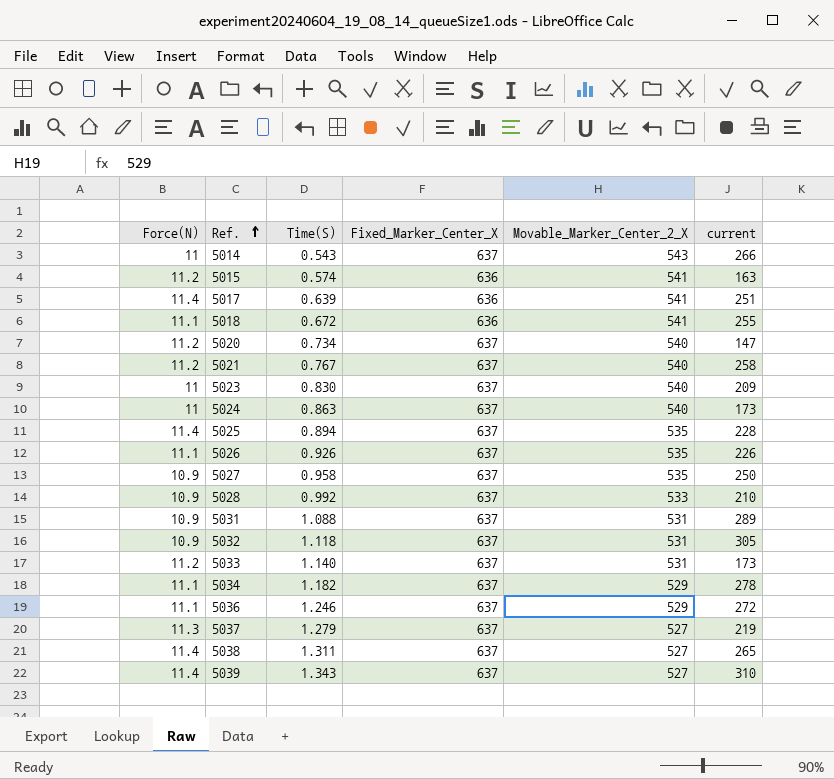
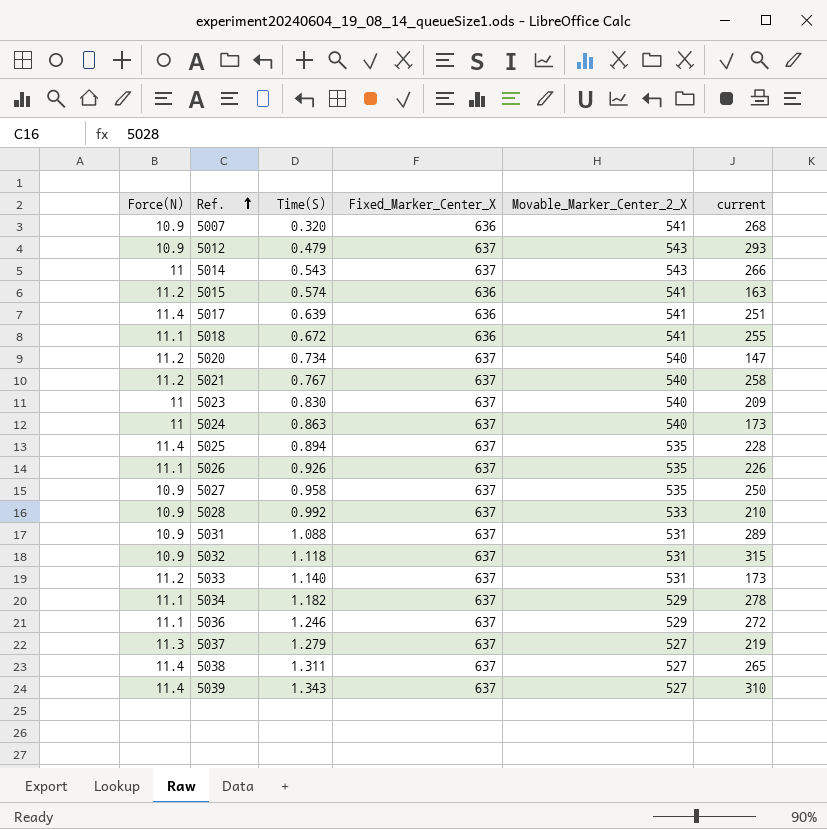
row 5007: none -> 10.9 | 0.320 | 636 | 541 | 268
row 5012: none -> 10.9 | 0.479 | 637 | 543 | 293
5032 | current: 305 -> 315

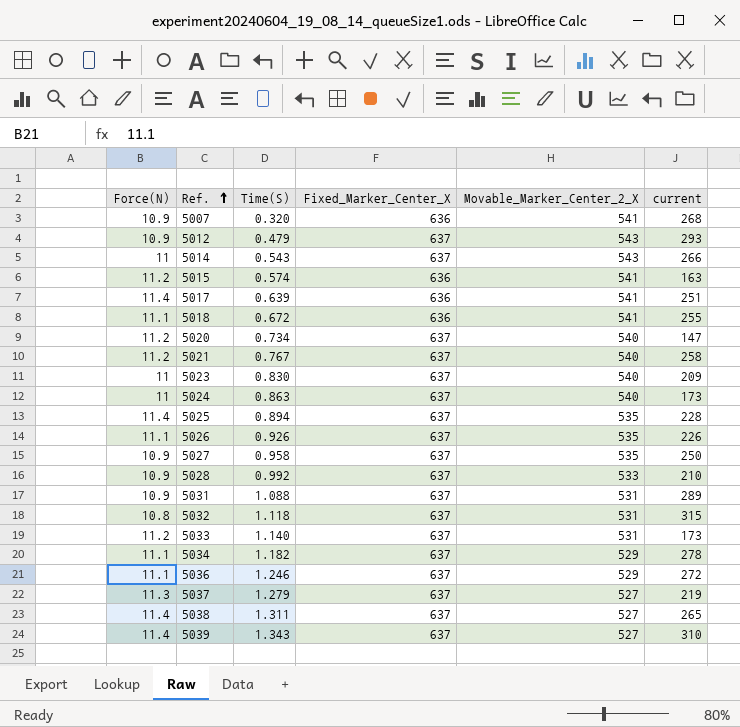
5032 | Force(N): 10.9 -> 10.8

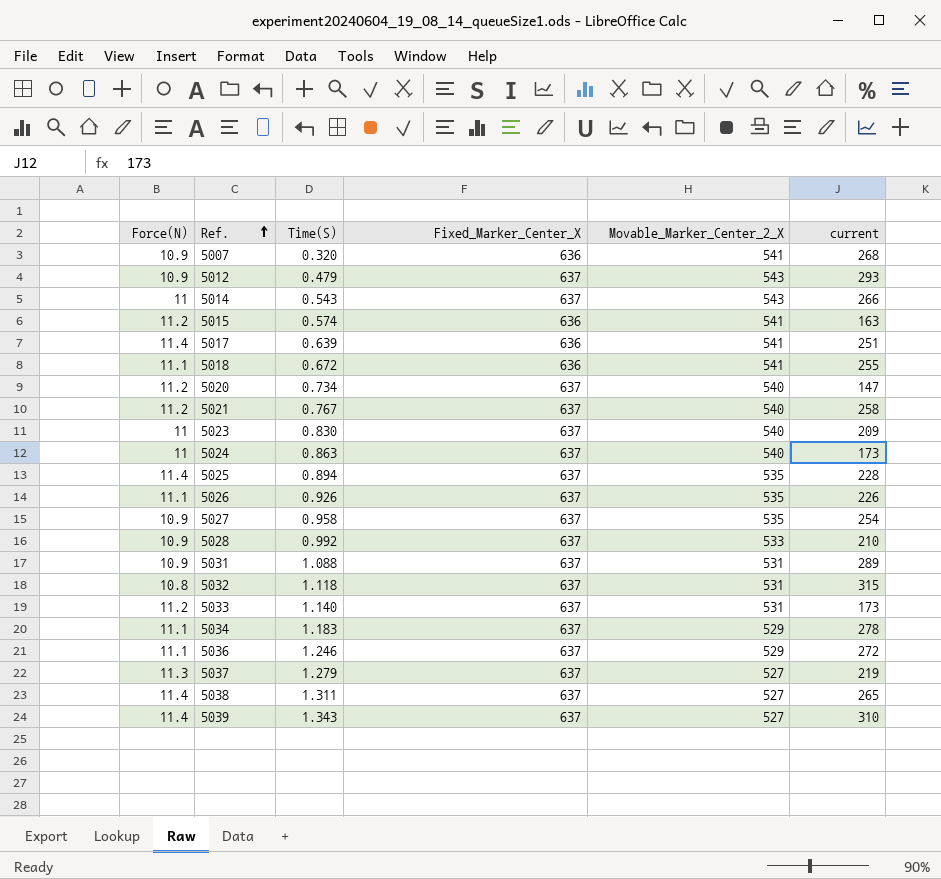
5027 | current: 250 -> 254
5034 | Time(S): 1.182 -> 1.183

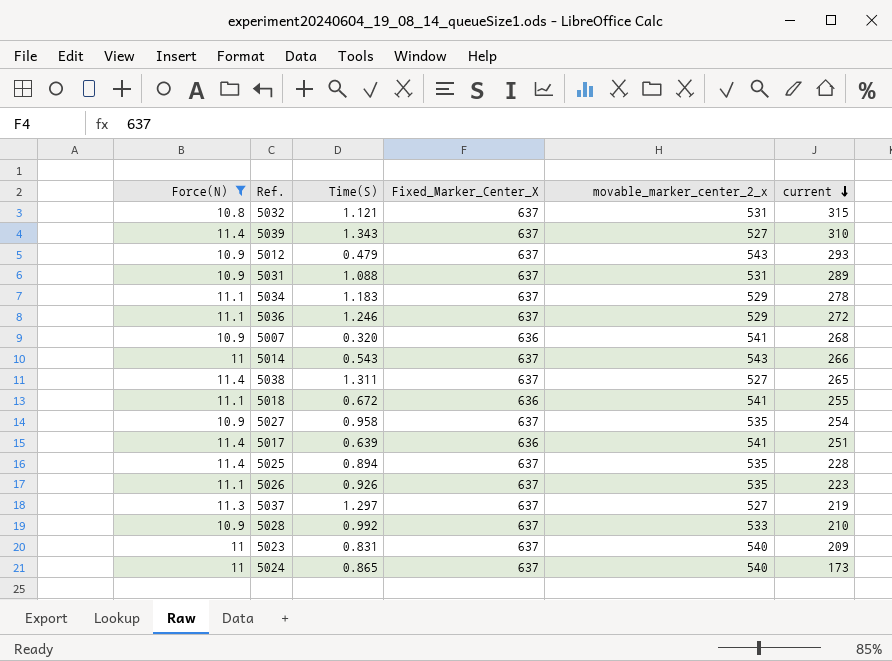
filter: none -> Force(N) != 11.2
row order: Ref. ascending -> current descending
column name: Movable_Marker_Center_2_X -> movable_marker_center_2_x
5032 | Time(S): 1.118 -> 1.121
5026 | current: 226 -> 223
5037 | Time(S): 1.279 -> 1.297
5023 | Time(S): 0.830 -> 0.831
5024 | Time(S): 0.863 -> 0.865

